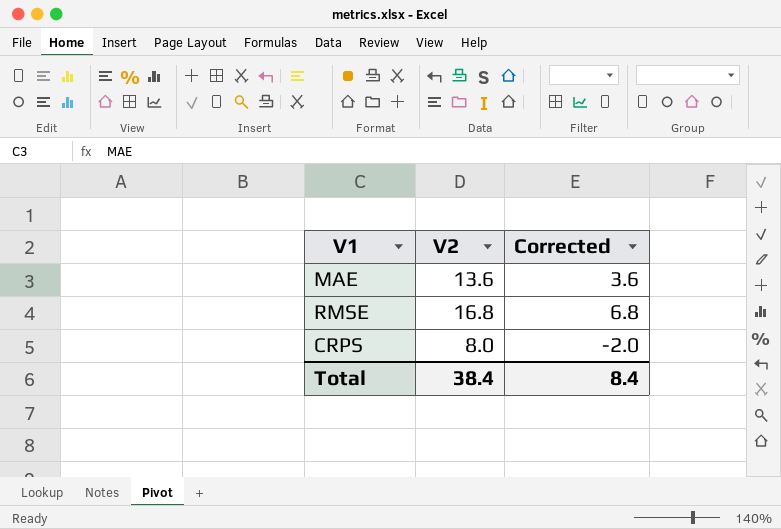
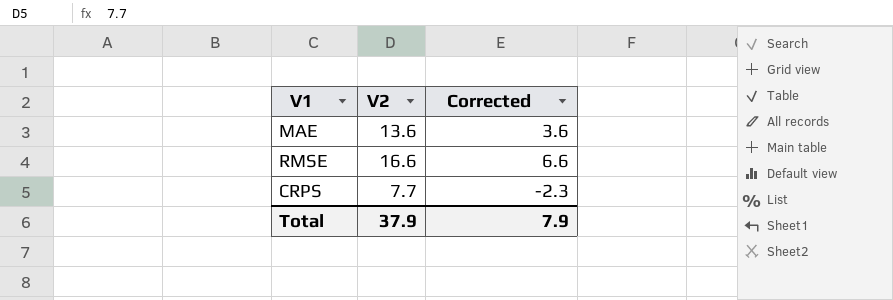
RMSE | V2: 16.8 -> 16.6
RMSE | Corrected: 6.8 -> 6.6
CRPS | V2: 8.0 -> 7.7
CRPS | Corrected: -2.0 -> -2.3
Total | V2: 38.4 -> 37.9
Total | Corrected: 8.4 -> 7.9

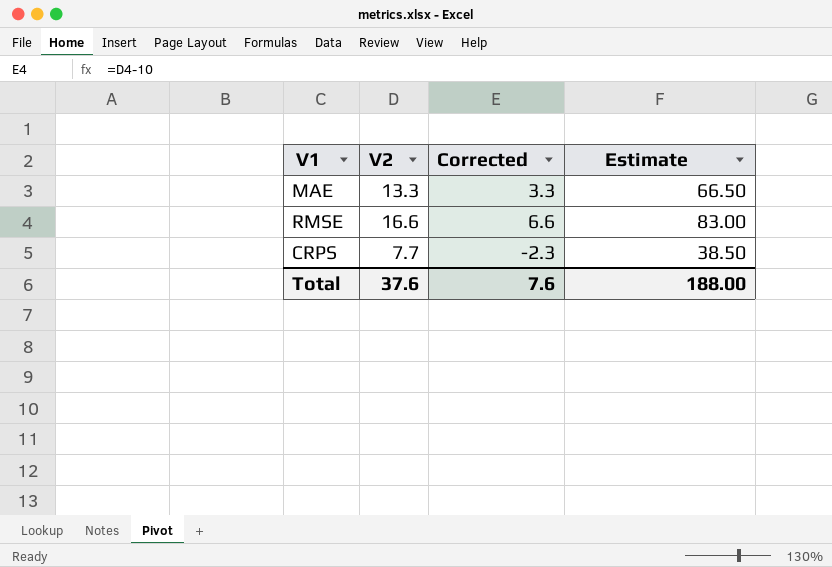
column Estimate | formula: none -> [V2] * 5
MAE | V2: 13.6 -> 13.3
MAE | Corrected: 3.6 -> 3.3
Total | V2: 37.9 -> 37.6
Total | Corrected: 7.9 -> 7.6

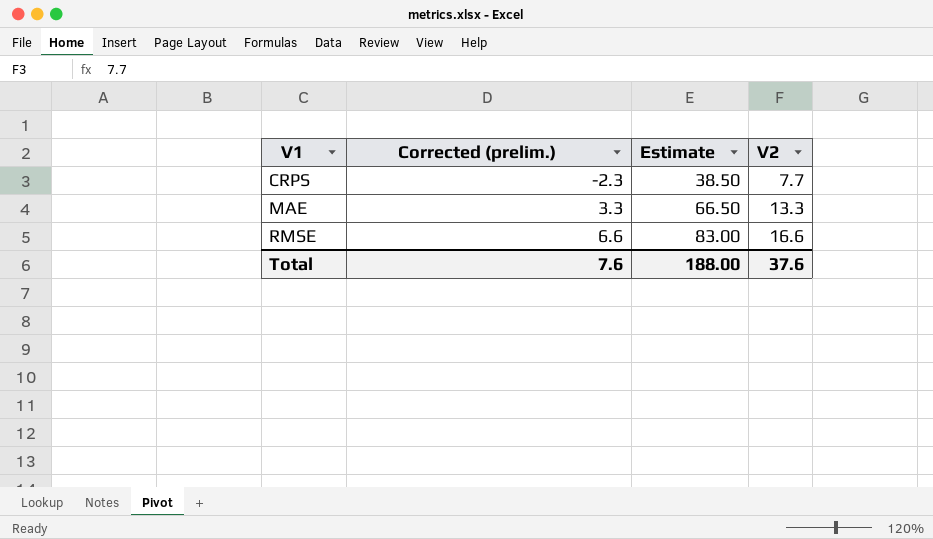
row order: none -> V1 ascending
column name: Corrected -> Corrected (prelim.)
column V2 | position: 2 -> 4

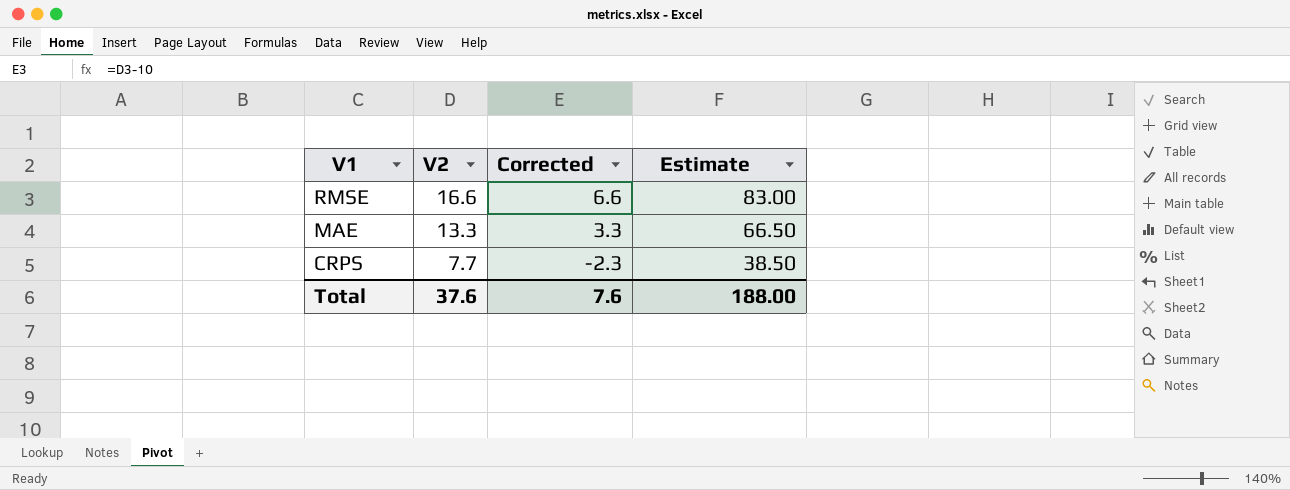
row order: V1 ascending -> V1 descending
column V2 | position: 4 -> 2
column name: Corrected (prelim.) -> Corrected

